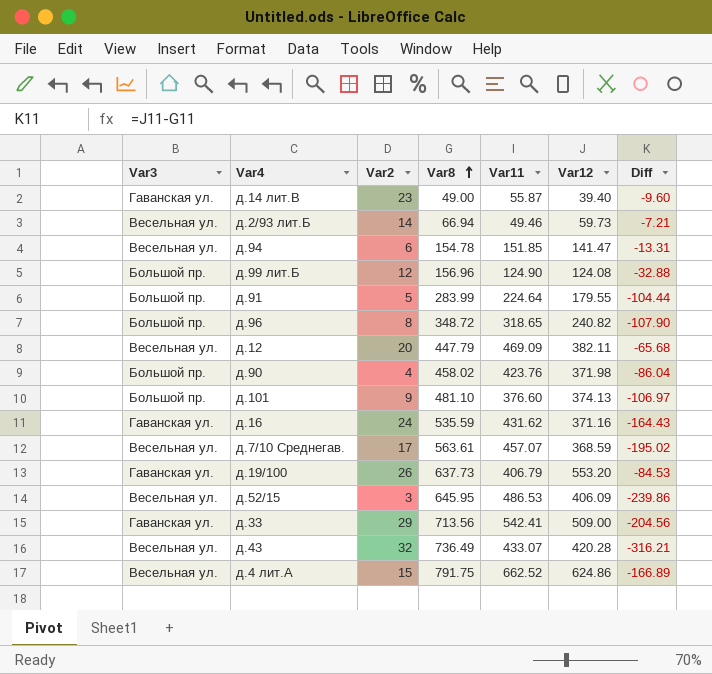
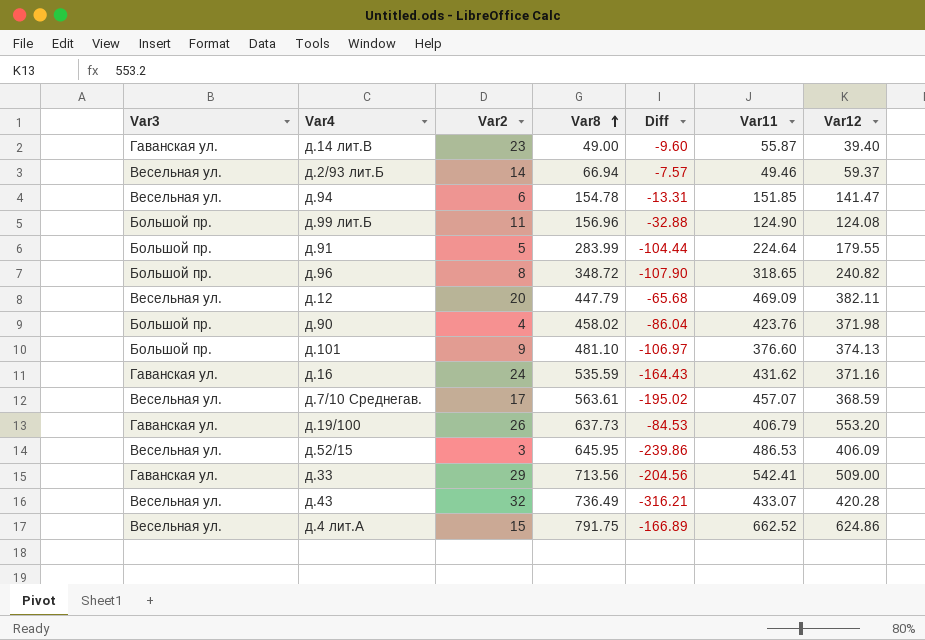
column Diff | position: 7 -> 5
д.2/93 лит.Б | Diff: -7.21 -> -7.57
д.2/93 лит.Б | Var12: 59.73 -> 59.37
д.99 лит.Б | Var2: 12 -> 11

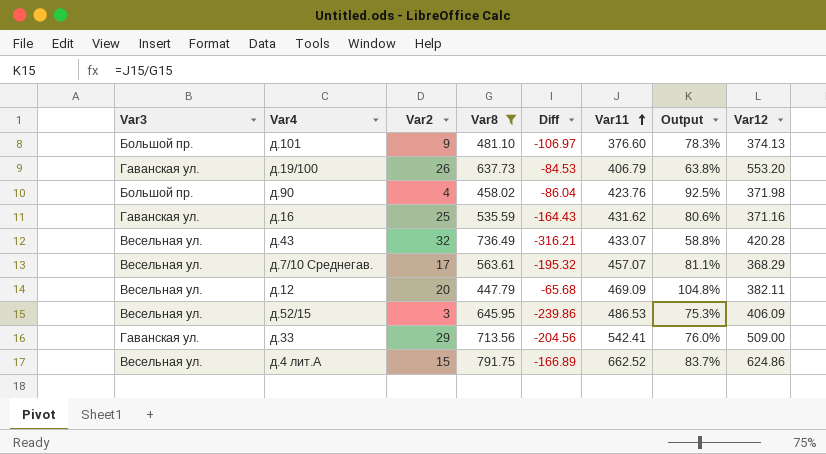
filter: none -> Var8 >= 447.79
row order: Var8 ascending -> Var11 ascending
column Output | formula: none -> [Var11] / [Var8]
д.16 | Var2: 24 -> 25
д.7/10 Среднегав. | Diff: -195.02 -> -195.32
д.7/10 Среднегав. | Var12: 368.59 -> 368.29

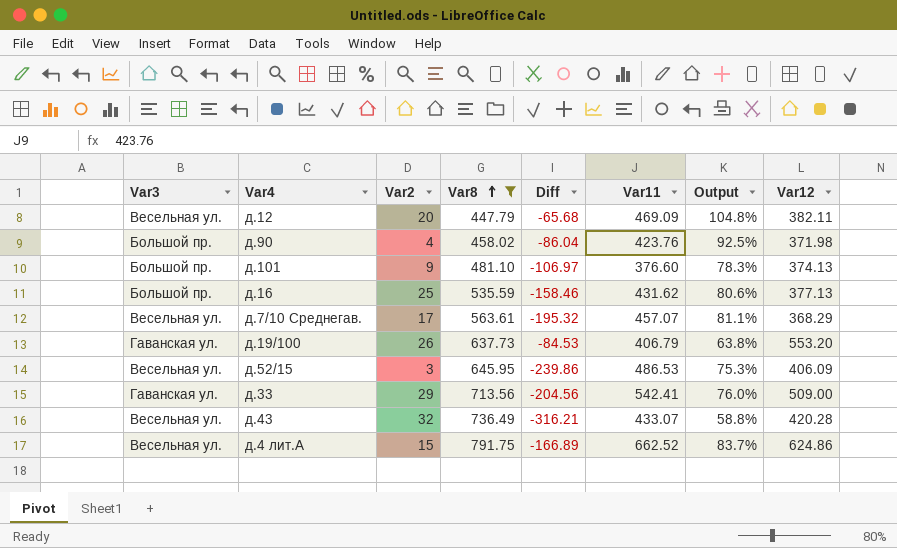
row order: Var11 ascending -> Var8 ascending
д.16 | Var3: Гаванская ул. -> Большой пр.
д.16 | Diff: -164.43 -> -158.46
д.16 | Var12: 371.16 -> 377.13

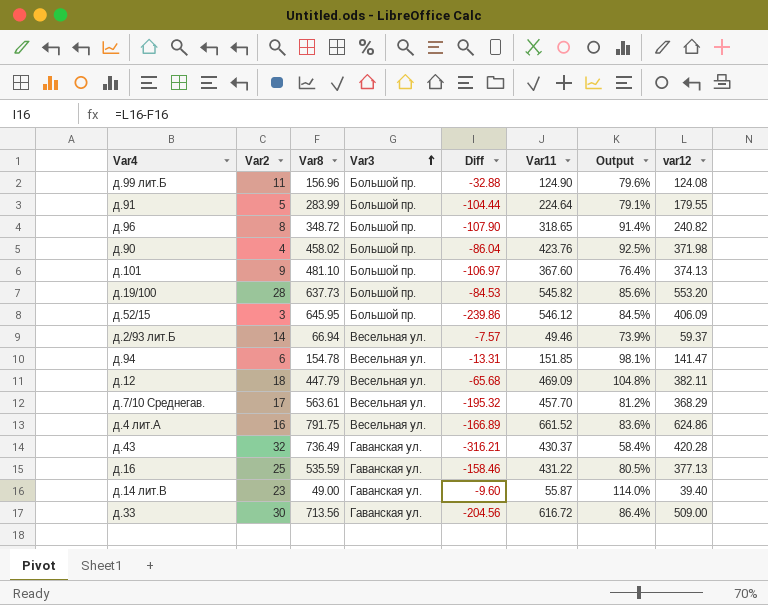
filter: Var8 >= 447.79 -> none
row order: Var8 ascending -> Var3 ascending
column Var3 | position: 1 -> 4
column name: Var12 -> var12
д.101 | Var11: 376.60 -> 367.60
д.101 | Output: 78.3% -> 76.4%
д.19/100 | Var2: 26 -> 28
д.19/100 | Var3: Гаванская ул. -> Большой пр.
д.19/100 | Var11: 406.79 -> 545.82
д.19/100 | Output: 63.8% -> 85.6%
д.52/15 | Var3: Весельная ул. -> Большой пр.
д.52/15 | Var11: 486.53 -> 546.12
д.52/15 | Output: 75.3% -> 84.5%
д.12 | Var2: 20 -> 18
д.7/10 Среднегав. | Var11: 457.07 -> 457.70
д.7/10 Среднегав. | Output: 81.1% -> 81.2%
д.4 лит.А | Var2: 15 -> 16
д.4 лит.А | Var11: 662.52 -> 661.52
д.4 лит.А | Output: 83.7% -> 83.6%
д.43 | Var3: Весельная ул. -> Гаванская ул.
д.43 | Var11: 433.07 -> 430.37
д.43 | Output: 58.8% -> 58.4%
д.16 | Var3: Большой пр. -> Гаванская ул.
д.16 | Var11: 431.62 -> 431.22
д.16 | Output: 80.6% -> 80.5%
д.33 | Var2: 29 -> 30
д.33 | Var11: 542.41 -> 616.72
д.33 | Output: 76.0% -> 86.4%

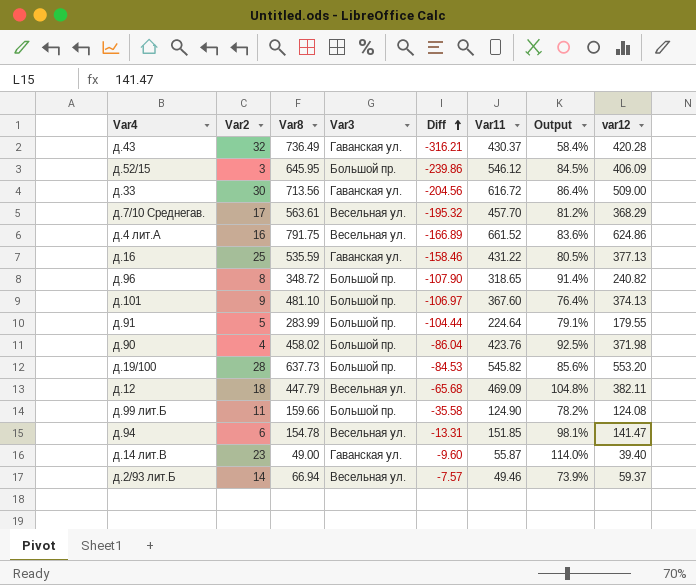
row order: Var3 ascending -> Diff ascending
д.99 лит.Б | Var8: 156.96 -> 159.66
д.99 лит.Б | Diff: -32.88 -> -35.58
д.99 лит.Б | Output: 79.6% -> 78.2%

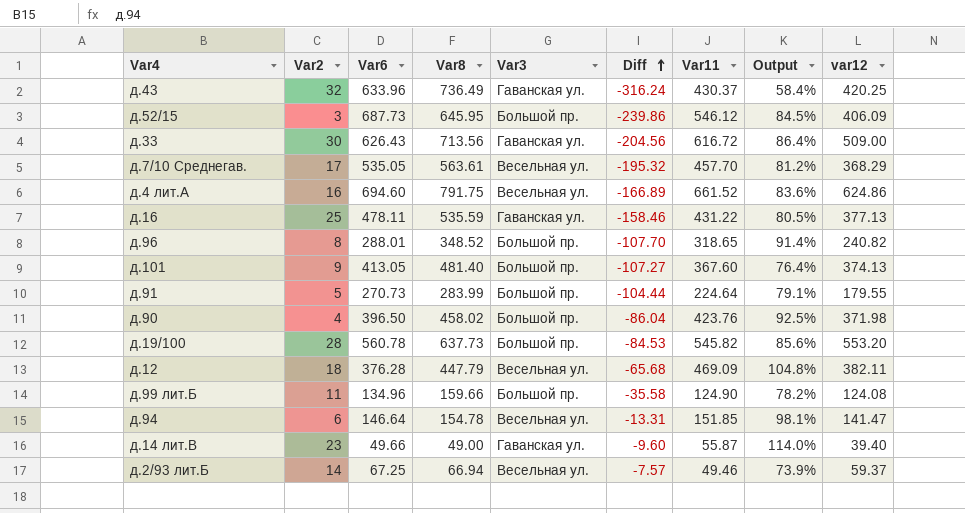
column Var6 | position: none -> 3
д.43 | Diff: -316.21 -> -316.24
д.43 | var12: 420.28 -> 420.25
д.96 | Var8: 348.72 -> 348.52
д.96 | Diff: -107.90 -> -107.70
д.101 | Var8: 481.10 -> 481.40
д.101 | Diff: -106.97 -> -107.27

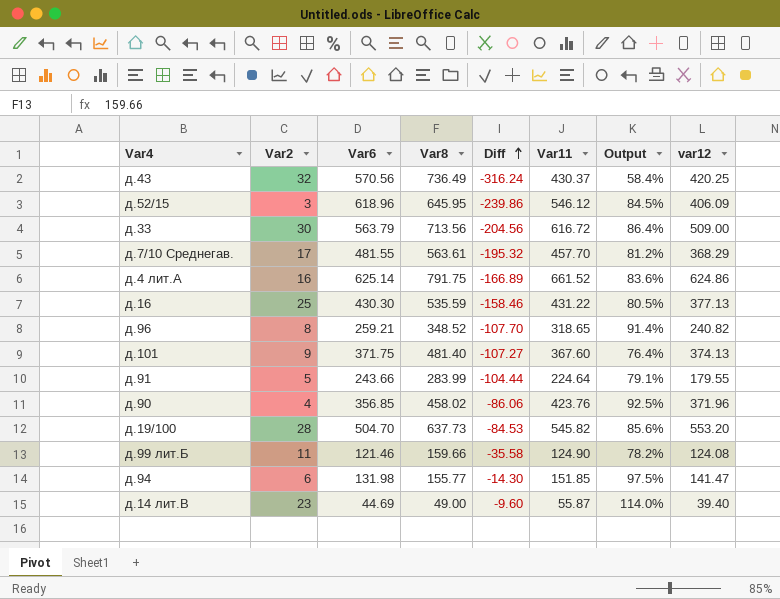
column Var3 | position: 5 -> none
row д.12: 18 | 376.28 | 447.79 | Весельная ул. | -65.68 | 469.09 | 104.8% | 382.11 -> none
row д.2/93 лит.Б: 14 | 67.25 | 66.94 | Весельная ул. | -7.57 | 49.46 | 73.9% | 59.37 -> none
д.43 | Var6: 633.96 -> 570.56
д.52/15 | Var6: 687.73 -> 618.96
д.33 | Var6: 626.43 -> 563.79
д.7/10 Среднегав. | Var6: 535.05 -> 481.55
д.4 лит.А | Var6: 694.60 -> 625.14
д.16 | Var6: 478.11 -> 430.30
д.96 | Var6: 288.01 -> 259.21
д.101 | Var6: 413.05 -> 371.75
д.91 | Var6: 270.73 -> 243.66
д.90 | Var6: 396.50 -> 356.85
д.90 | Diff: -86.04 -> -86.06
д.90 | var12: 371.98 -> 371.96
д.19/100 | Var6: 560.78 -> 504.70
д.99 лит.Б | Var6: 134.96 -> 121.46
д.94 | Var6: 146.64 -> 131.98
д.94 | Var8: 154.78 -> 155.77
д.94 | Diff: -13.31 -> -14.30
д.94 | Output: 98.1% -> 97.5%
д.14 лит.В | Var6: 49.66 -> 44.69

